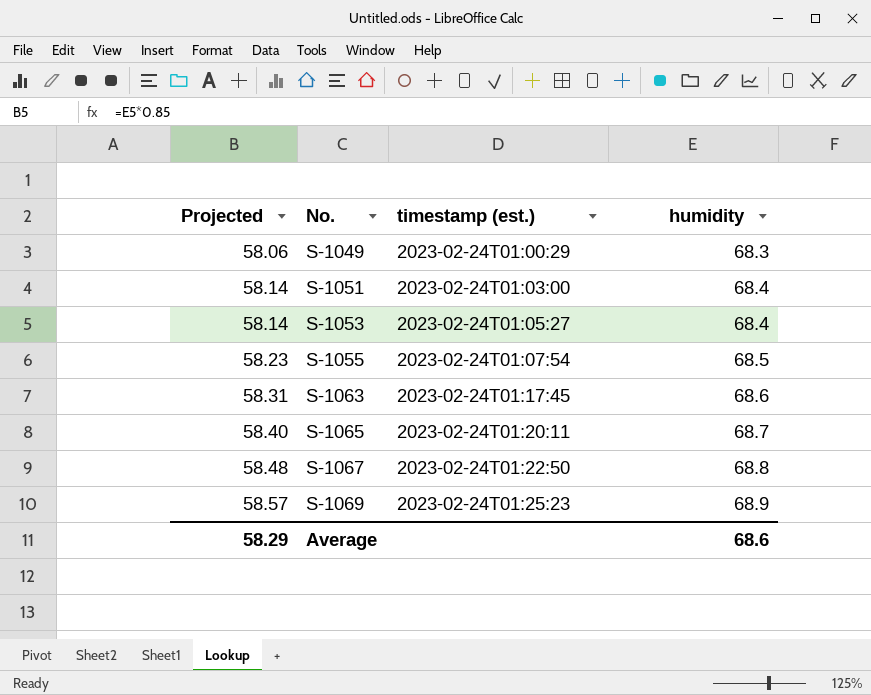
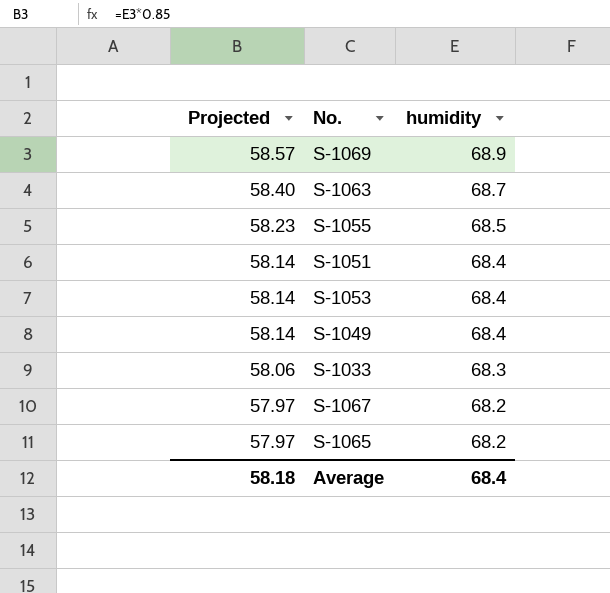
row order: Projected ascending -> Projected descending
column timestamp (est.) | position: 3 -> none
S-1063 | Projected: 58.31 -> 58.40
S-1063 | humidity: 68.6 -> 68.7
S-1049 | Projected: 58.06 -> 58.14
S-1049 | humidity: 68.3 -> 68.4
row S-1033: none -> 58.06 | 68.3
S-1067 | Projected: 58.48 -> 57.97
S-1067 | humidity: 68.8 -> 68.2
S-1065 | Projected: 58.40 -> 57.97
S-1065 | humidity: 68.7 -> 68.2
Average | Projected: 58.29 -> 58.18
Average | humidity: 68.6 -> 68.4

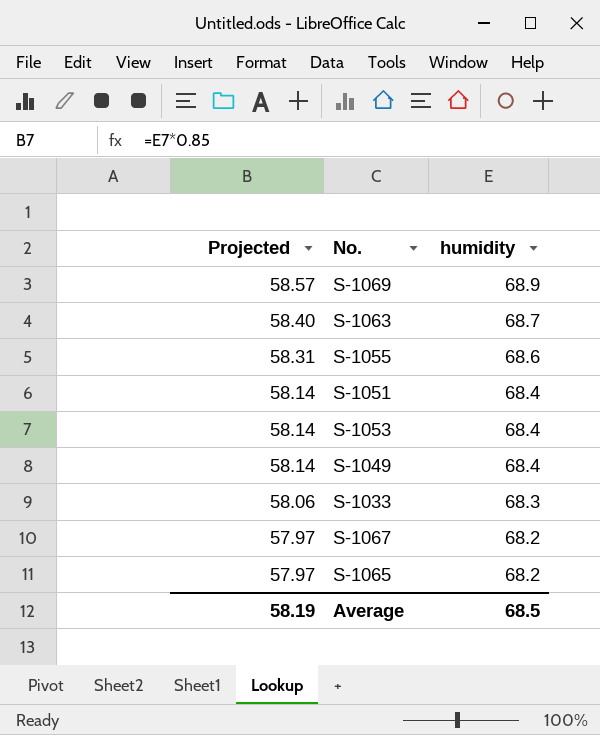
S-1055 | Projected: 58.23 -> 58.31
S-1055 | humidity: 68.5 -> 68.6
Average | Projected: 58.18 -> 58.19
Average | humidity: 68.4 -> 68.5

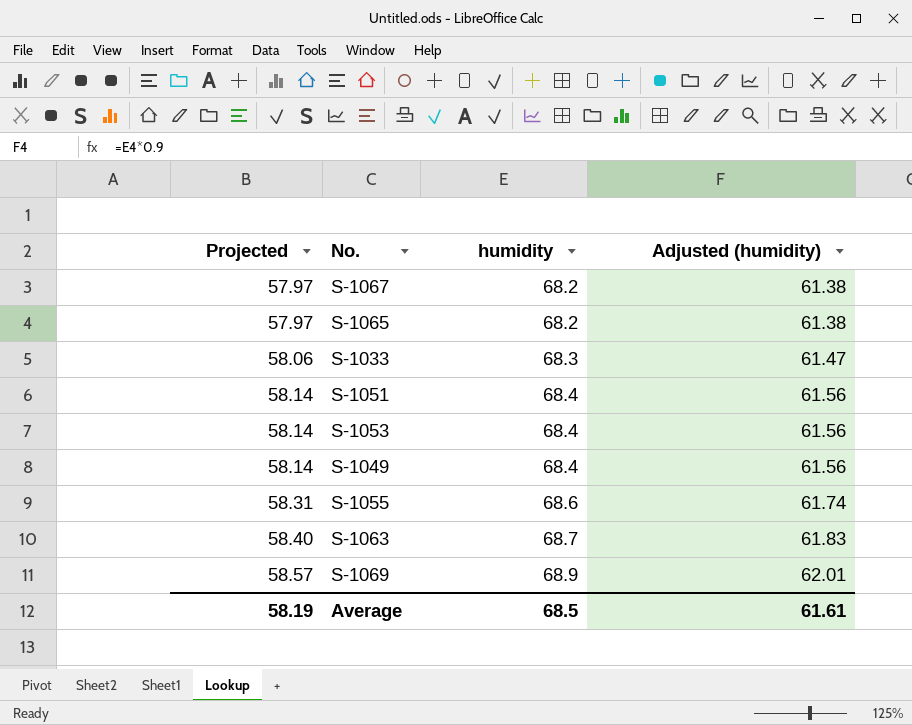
row order: Projected descending -> Projected ascending
column Adjusted (humidity) | formula: none -> [humidity] * 0.9

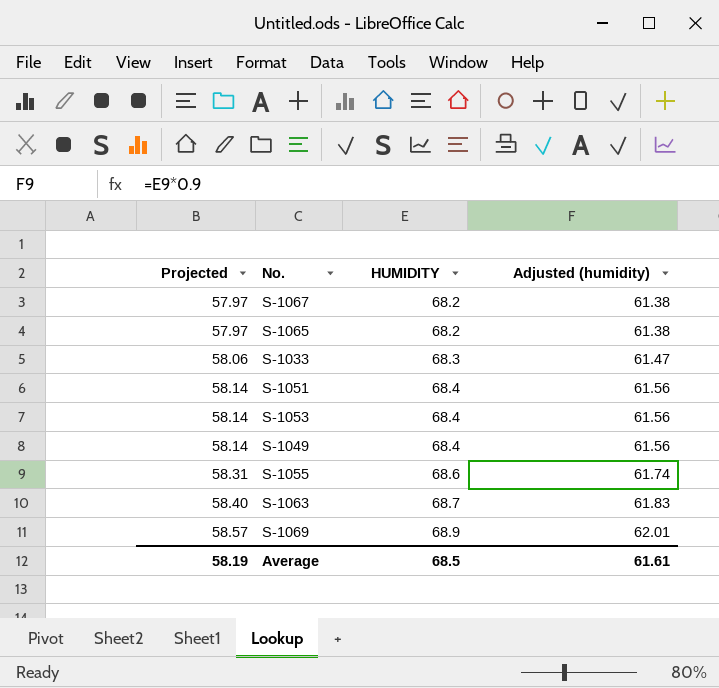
column name: humidity -> HUMIDITY

